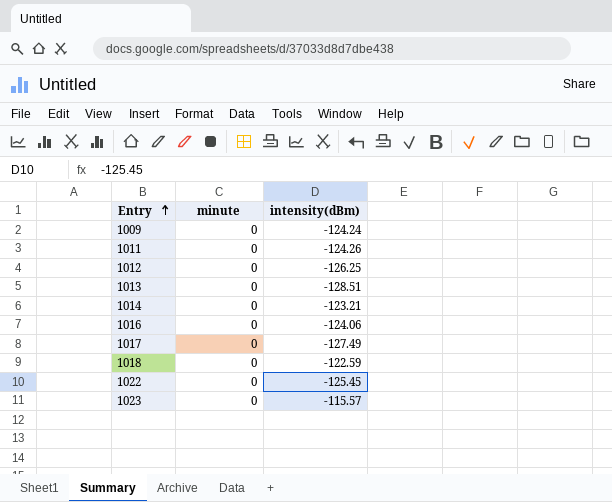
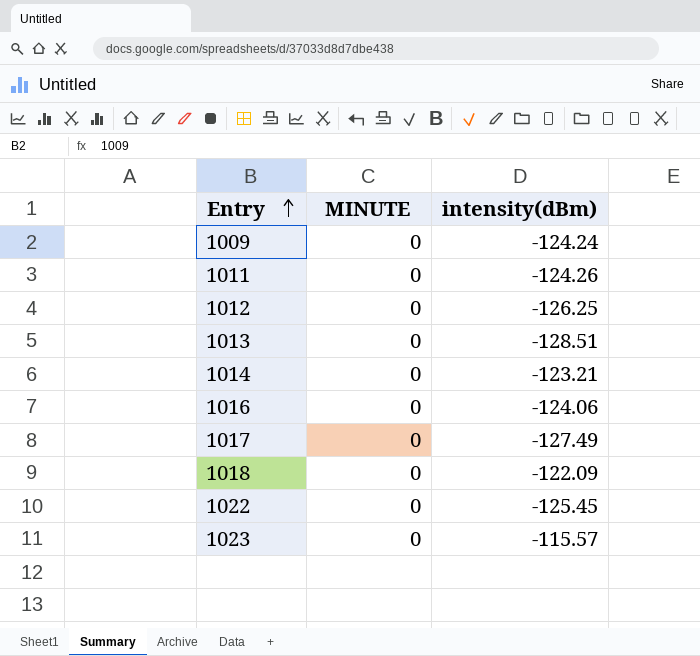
column name: minute -> MINUTE
1018 | intensity(dBm): -122.59 -> -122.09

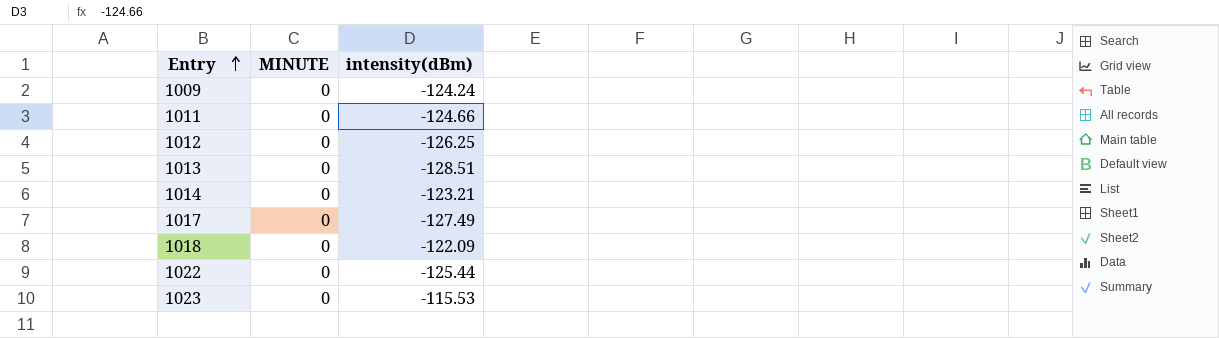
row 1016: 0 | -124.06 -> none
1011 | intensity(dBm): -124.26 -> -124.66
1022 | intensity(dBm): -125.45 -> -125.44
1023 | intensity(dBm): -115.57 -> -115.53

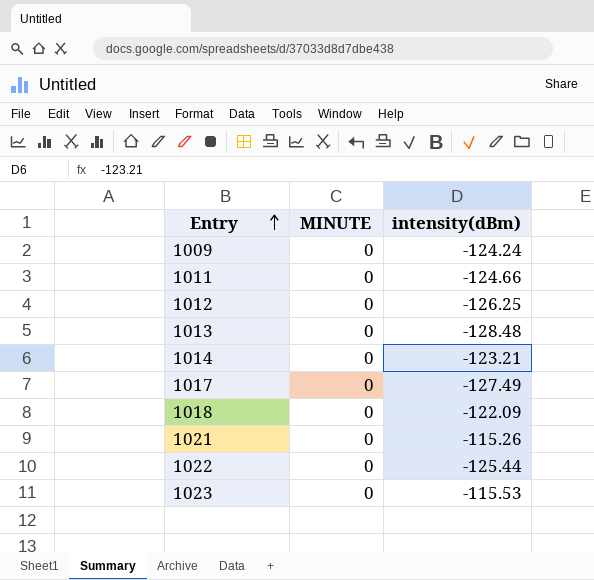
1013 | intensity(dBm): -128.51 -> -128.48
row 1021: none -> 0 | -115.26

